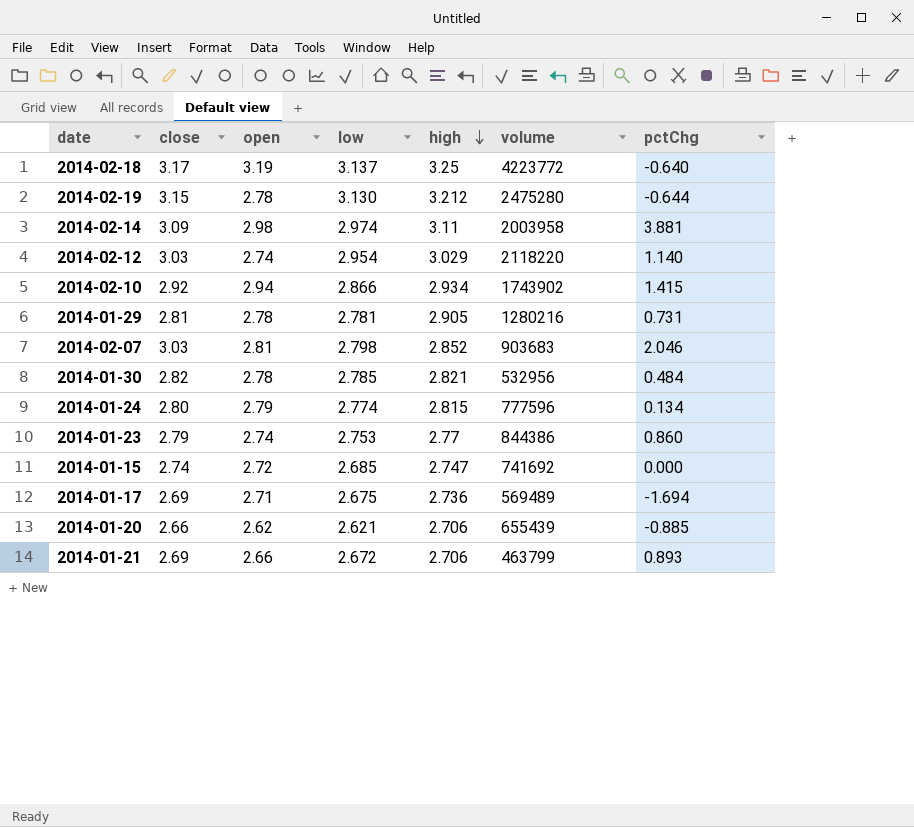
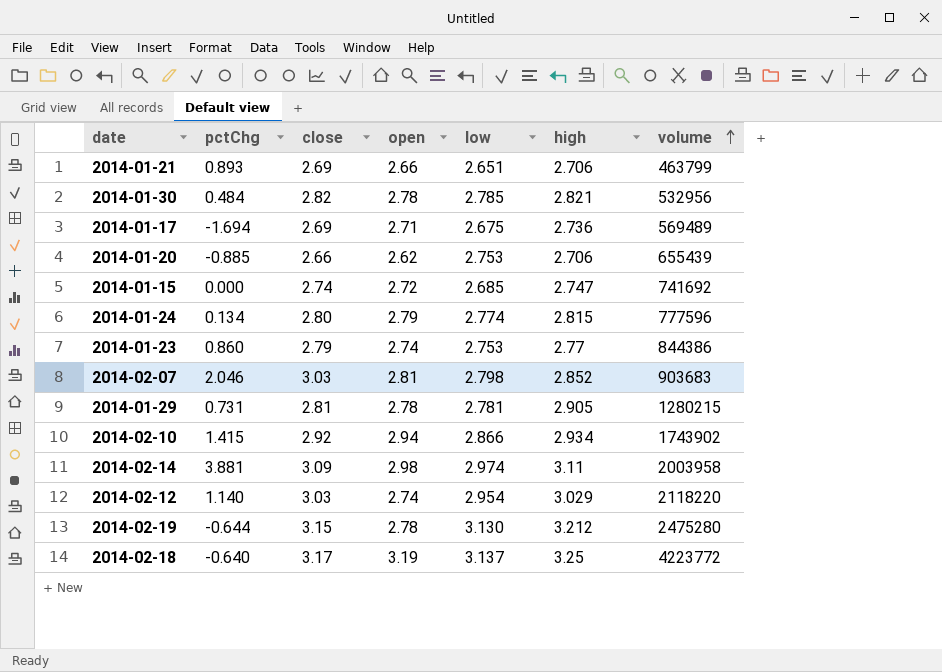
row order: high descending -> volume ascending
column pctChg | position: 7 -> 2
2014-01-21 | low: 2.672 -> 2.651
2014-01-20 | low: 2.621 -> 2.753
2014-01-29 | volume: 1280216 -> 1280215

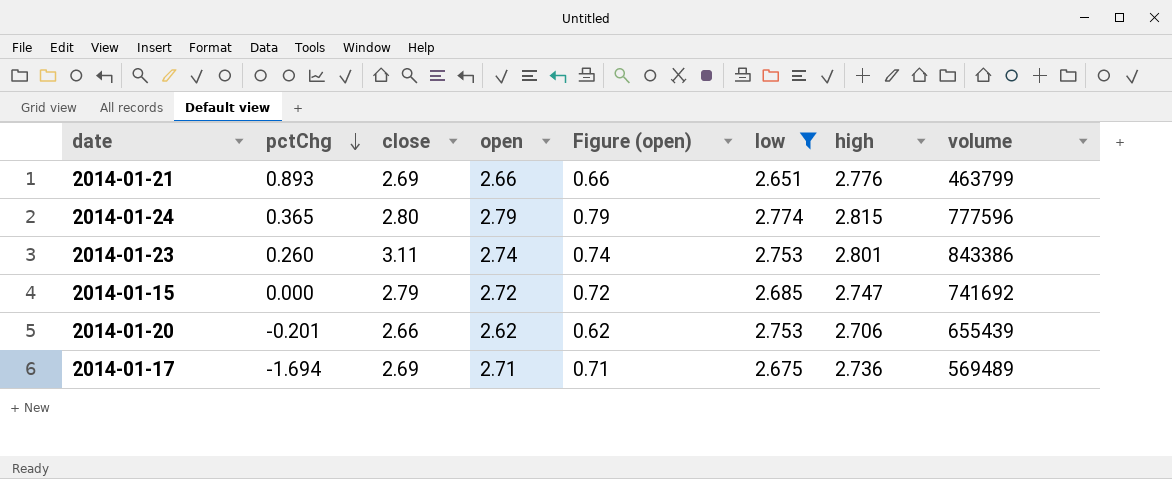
filter: none -> low <= 2.774
row order: volume ascending -> pctChg descending
column Figure (open) | formula: none -> [open] - 2
2014-01-21 | high: 2.706 -> 2.776
2014-01-24 | pctChg: 0.134 -> 0.365
2014-01-23 | pctChg: 0.860 -> 0.260
2014-01-23 | close: 2.79 -> 3.11
2014-01-23 | high: 2.77 -> 2.801
2014-01-23 | volume: 844386 -> 843386
2014-01-15 | close: 2.74 -> 2.79
2014-01-20 | pctChg: -0.885 -> -0.201

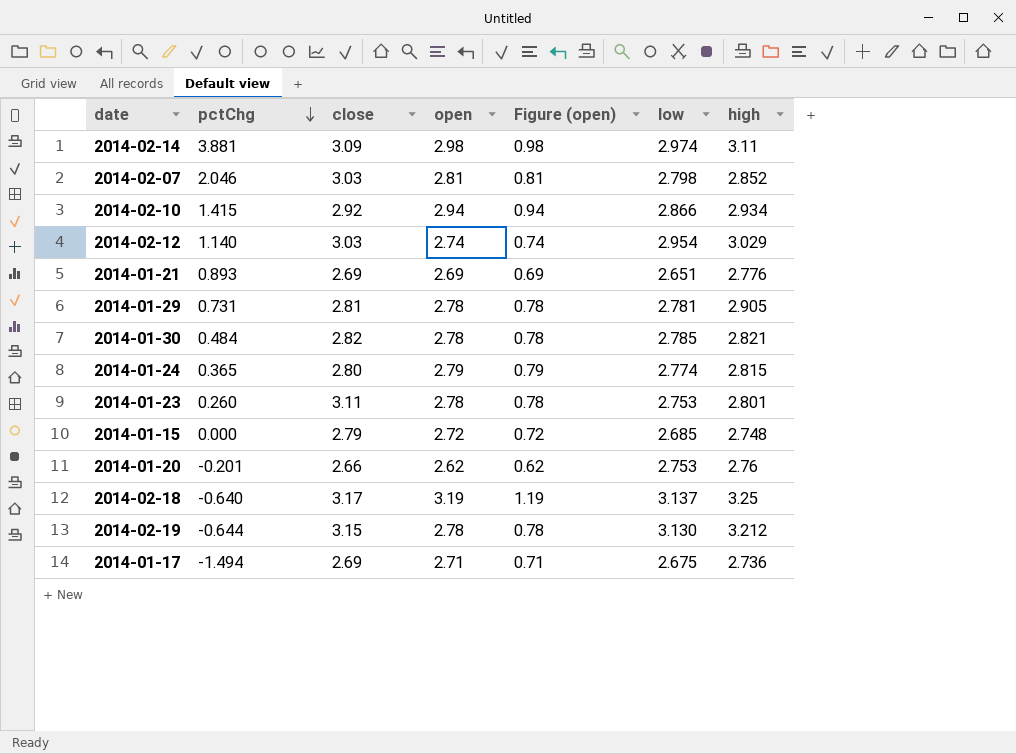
filter: low <= 2.774 -> none
column volume | position: 8 -> none
2014-01-21 | open: 2.66 -> 2.69
2014-01-21 | Figure (open): 0.66 -> 0.69
2014-01-23 | open: 2.74 -> 2.78
2014-01-23 | Figure (open): 0.74 -> 0.78
2014-01-15 | high: 2.747 -> 2.748
2014-01-20 | high: 2.706 -> 2.76
2014-01-17 | pctChg: -1.694 -> -1.494

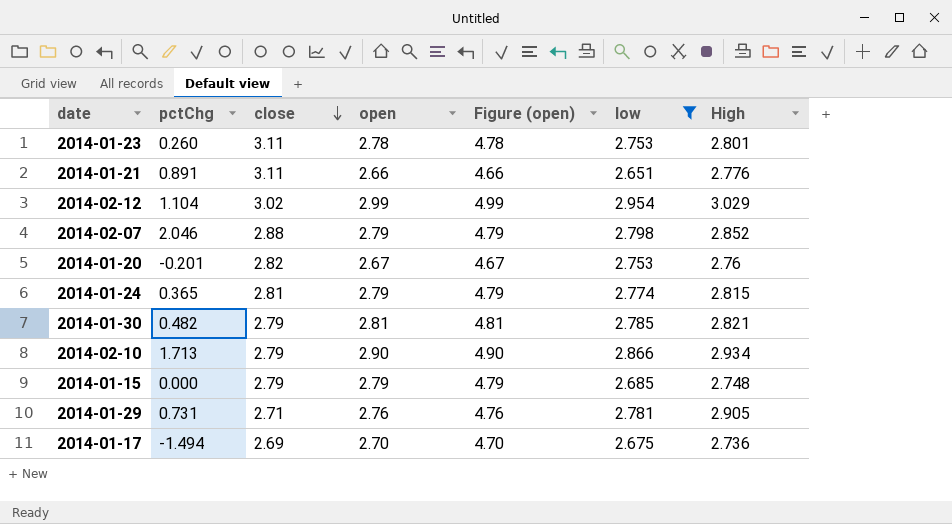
filter: none -> low <= 2.954
row order: pctChg descending -> close descending
column Figure (open) | formula: [open] - 2 -> [open] + 2
column name: high -> High
2014-01-21 | pctChg: 0.893 -> 0.891
2014-01-21 | close: 2.69 -> 3.11
2014-01-21 | open: 2.69 -> 2.66
2014-02-12 | pctChg: 1.140 -> 1.104
2014-02-12 | close: 3.03 -> 3.02
2014-02-12 | open: 2.74 -> 2.99
2014-02-07 | close: 3.03 -> 2.88
2014-02-07 | open: 2.81 -> 2.79
2014-01-20 | close: 2.66 -> 2.82
2014-01-20 | open: 2.62 -> 2.67
2014-01-24 | close: 2.80 -> 2.81
2014-01-30 | pctChg: 0.484 -> 0.482
2014-01-30 | close: 2.82 -> 2.79
2014-01-30 | open: 2.78 -> 2.81
2014-02-10 | pctChg: 1.415 -> 1.713
2014-02-10 | close: 2.92 -> 2.79
2014-02-10 | open: 2.94 -> 2.90
2014-01-15 | open: 2.72 -> 2.79
2014-01-29 | close: 2.81 -> 2.71
2014-01-29 | open: 2.78 -> 2.76
2014-01-17 | open: 2.71 -> 2.70

